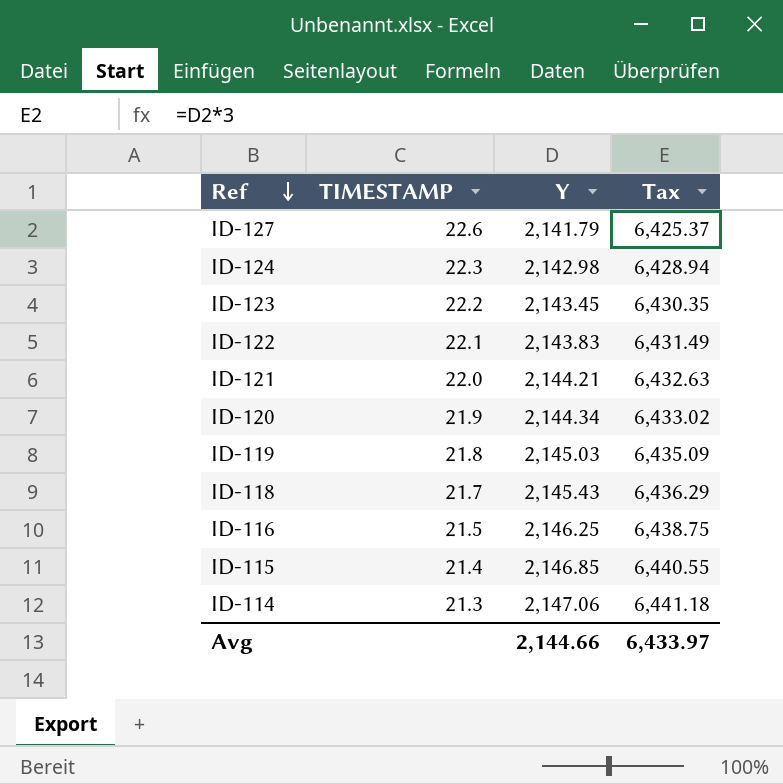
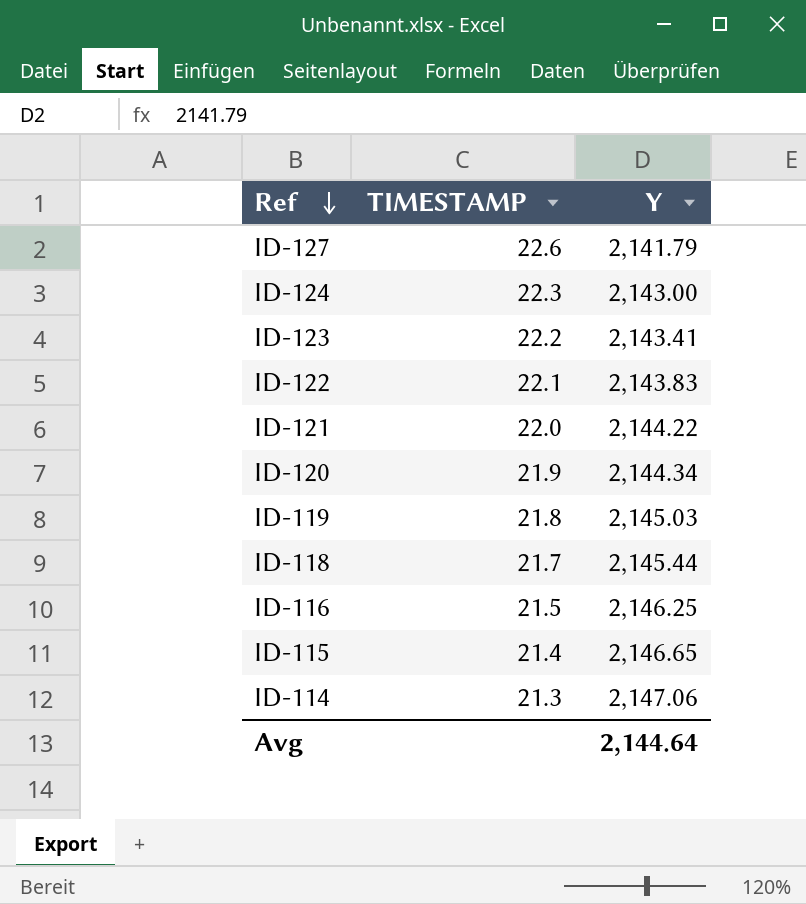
column Tax | formula: [Y] * 3 -> none
ID-124 | Y: 2,142.98 -> 2,143.00
ID-123 | Y: 2,143.45 -> 2,143.41
ID-121 | Y: 2,144.21 -> 2,144.22
ID-118 | Y: 2,145.43 -> 2,145.44
ID-115 | Y: 2,146.85 -> 2,146.65
Avg | Y: 2,144.66 -> 2,144.64

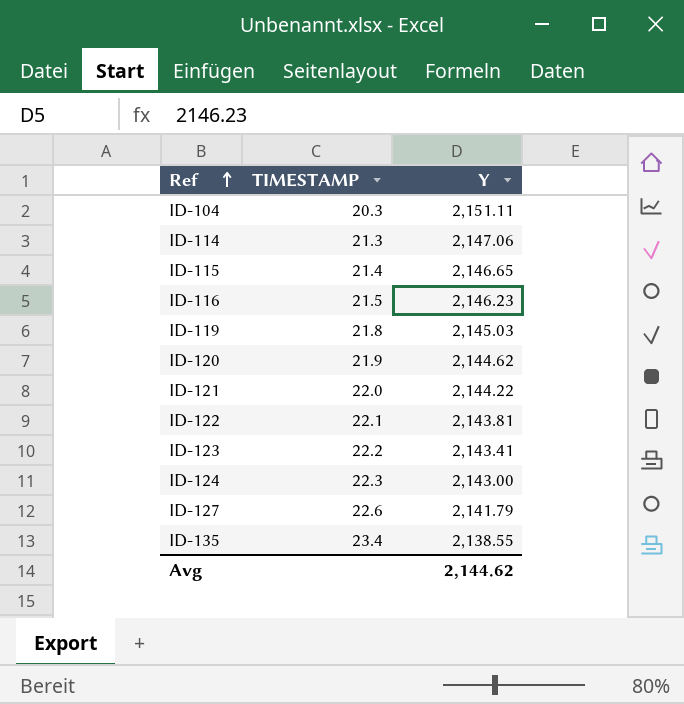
row order: Ref descending -> Ref ascending
row ID-118: 21.7 | 2,145.44 -> none
row ID-104: none -> 20.3 | 2,151.11
ID-116 | Y: 2,146.25 -> 2,146.23
ID-120 | Y: 2,144.34 -> 2,144.62
ID-122 | Y: 2,143.83 -> 2,143.81
row ID-135: none -> 23.4 | 2,138.55
Avg | Y: 2,144.64 -> 2,144.62

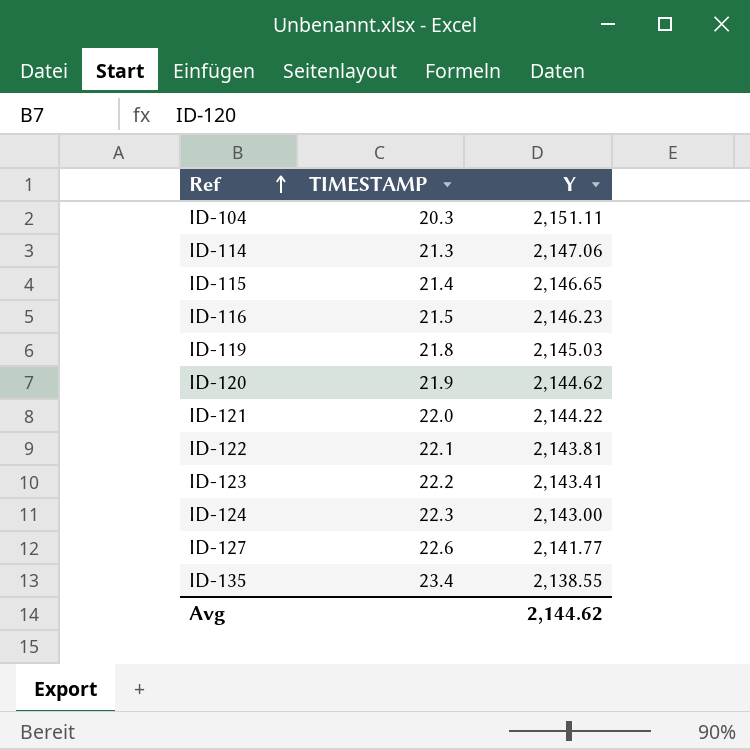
ID-127 | Y: 2,141.79 -> 2,141.77

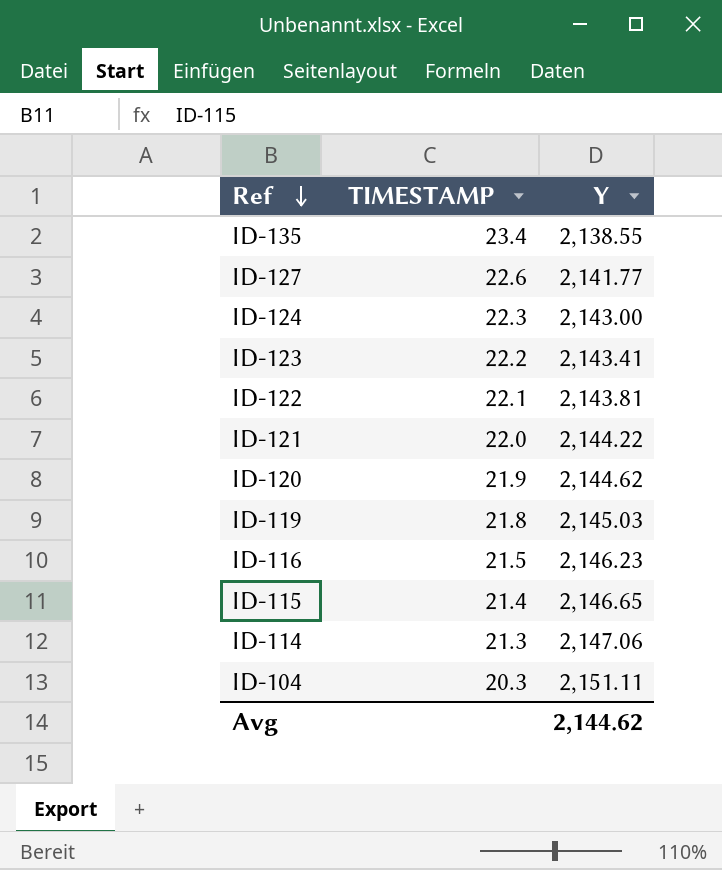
row order: Ref ascending -> Ref descending

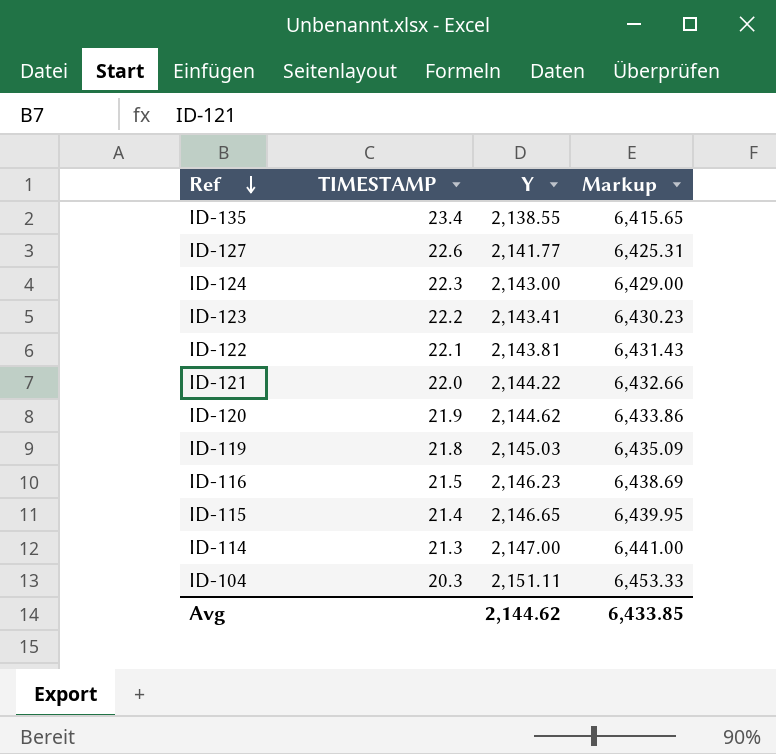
column Markup | formula: none -> [Y] * 3
ID-114 | Y: 2,147.06 -> 2,147.00

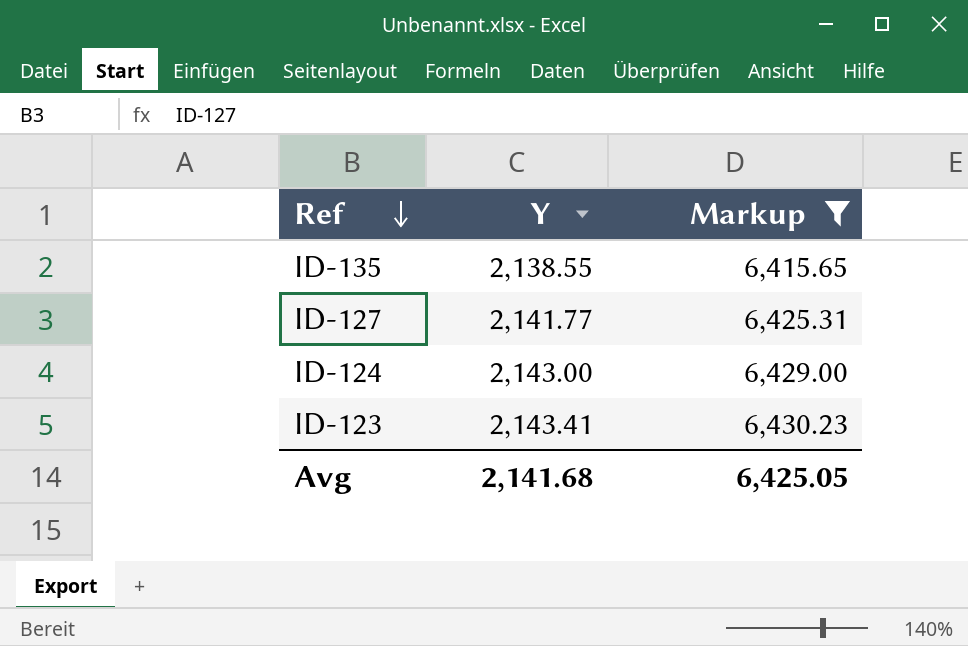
filter: none -> Markup <= 6,430.23
column TIMESTAMP | position: 2 -> none
Avg | Y: 2,144.62 -> 2,141.68
Avg | Markup: 6,433.85 -> 6,425.05

